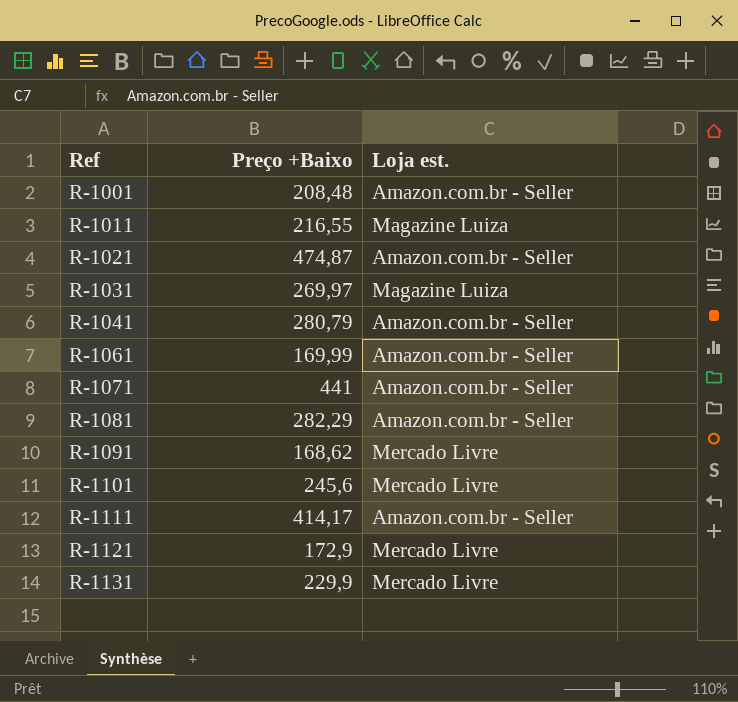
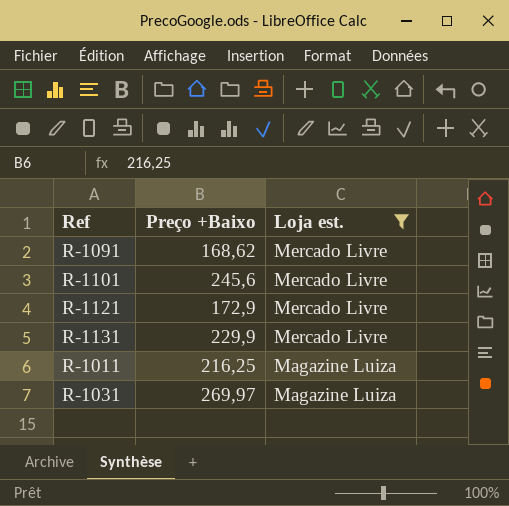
filter: none -> Loja est. != Amazon.com.br - Seller
row order: Ref ascending -> Loja est. descending
R-1011 | Preço +Baixo: 216,55 -> 216,25

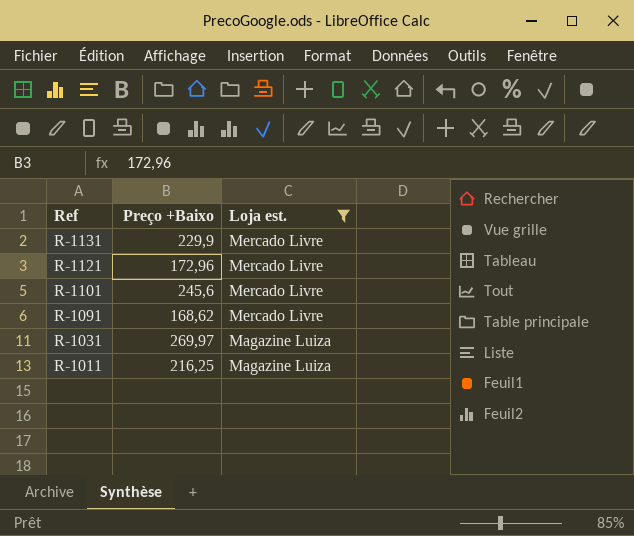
row order: Loja est. descending -> Ref descending
R-1121 | Preço +Baixo: 172,9 -> 172,96

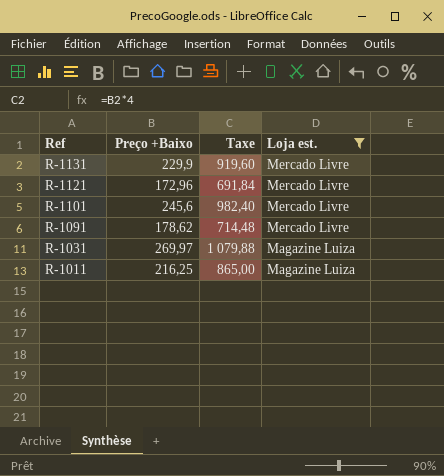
column Taxe | formula: none -> [Preço +Baixo] * 4
R-1091 | Preço +Baixo: 168,62 -> 178,62

